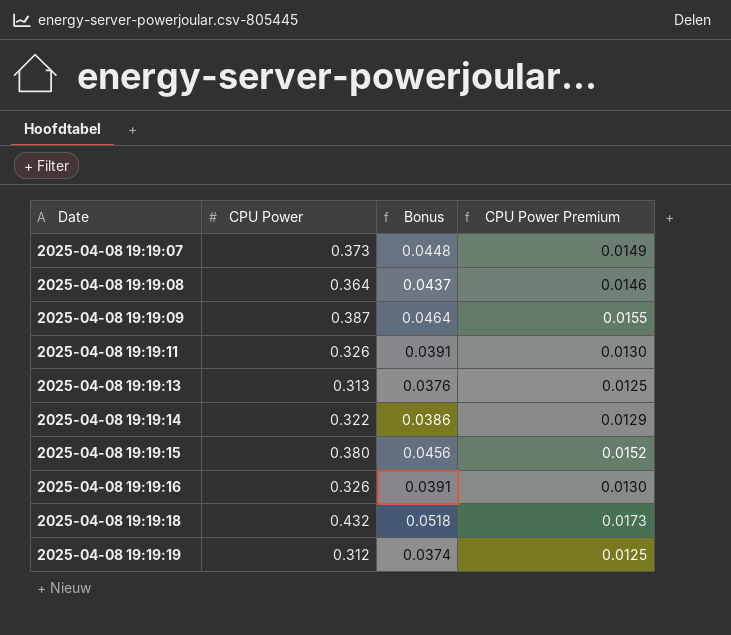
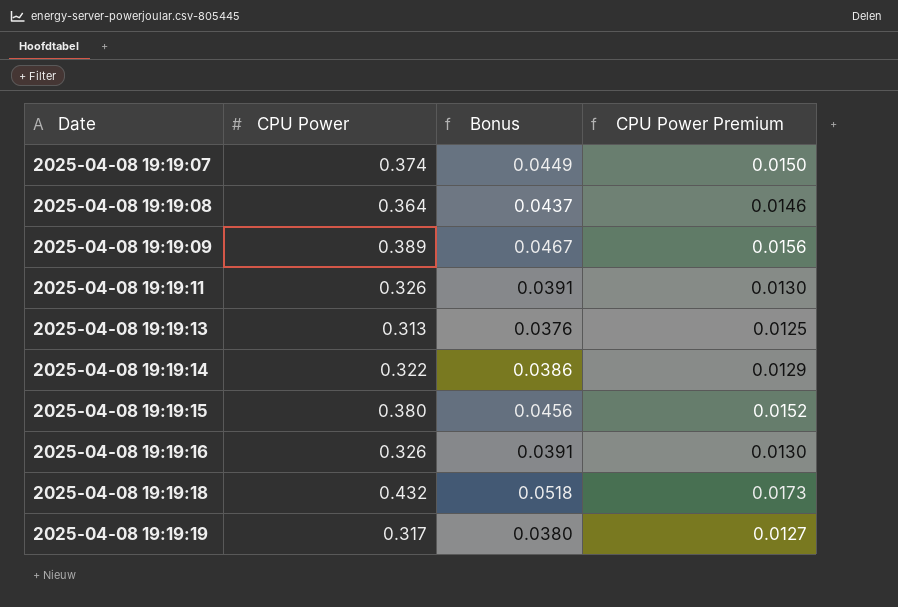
2025-04-08 19:19:07 | CPU Power: 0.373 -> 0.374
2025-04-08 19:19:07 | Bonus: 0.0448 -> 0.0449
2025-04-08 19:19:07 | CPU Power Premium: 0.0149 -> 0.0150
2025-04-08 19:19:09 | CPU Power: 0.387 -> 0.389
2025-04-08 19:19:09 | Bonus: 0.0464 -> 0.0467
2025-04-08 19:19:09 | CPU Power Premium: 0.0155 -> 0.0156
2025-04-08 19:19:19 | CPU Power: 0.312 -> 0.317
2025-04-08 19:19:19 | Bonus: 0.0374 -> 0.0380
2025-04-08 19:19:19 | CPU Power Premium: 0.0125 -> 0.0127

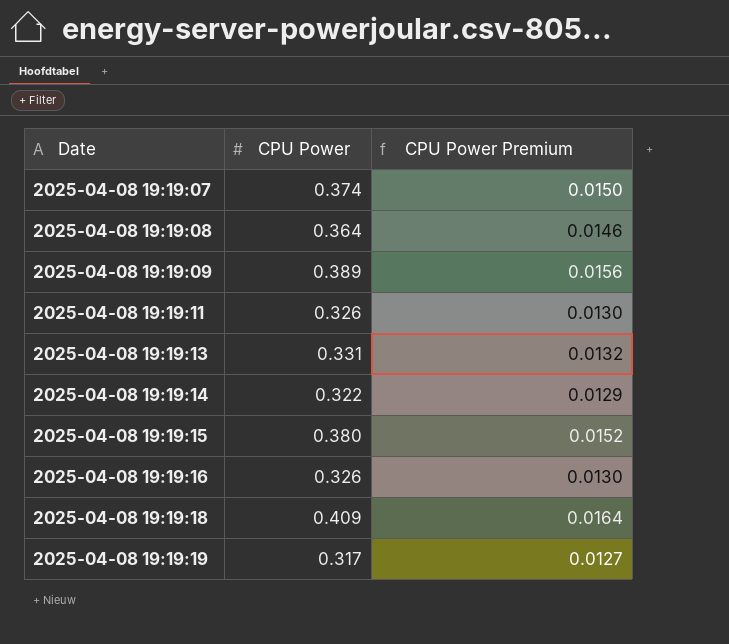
column Bonus | formula: [CPU Power] * 0.12 -> none
2025-04-08 19:19:13 | CPU Power: 0.313 -> 0.331
2025-04-08 19:19:13 | CPU Power Premium: 0.0125 -> 0.0132
2025-04-08 19:19:18 | CPU Power: 0.432 -> 0.409
2025-04-08 19:19:18 | CPU Power Premium: 0.0173 -> 0.0164

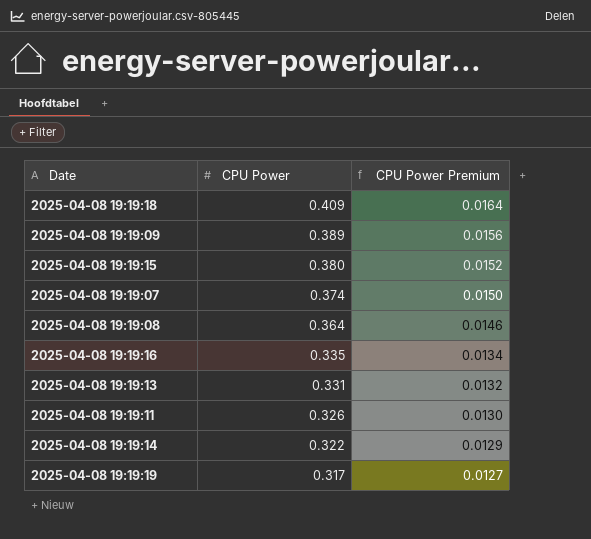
row order: Date ascending -> CPU Power descending
2025-04-08 19:19:16 | CPU Power: 0.326 -> 0.335
2025-04-08 19:19:16 | CPU Power Premium: 0.0130 -> 0.0134

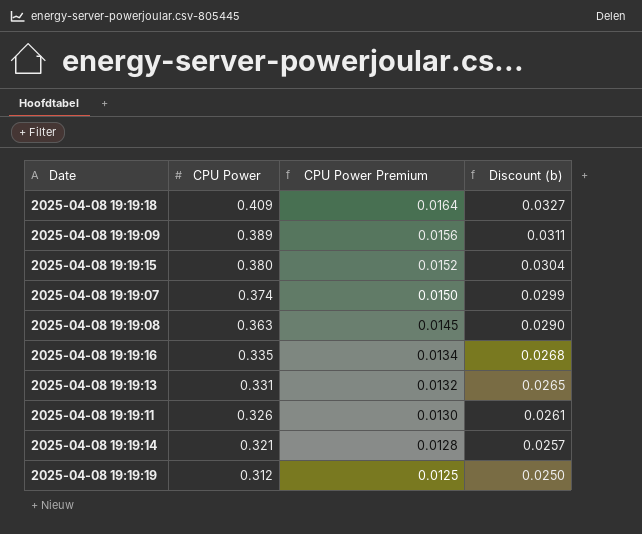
column Discount (b) | formula: none -> [CPU Power] * 0.08
2025-04-08 19:19:08 | CPU Power: 0.364 -> 0.363
2025-04-08 19:19:08 | CPU Power Premium: 0.0146 -> 0.0145
2025-04-08 19:19:14 | CPU Power: 0.322 -> 0.321
2025-04-08 19:19:14 | CPU Power Premium: 0.0129 -> 0.0128
2025-04-08 19:19:19 | CPU Power: 0.317 -> 0.312
2025-04-08 19:19:19 | CPU Power Premium: 0.0127 -> 0.0125

